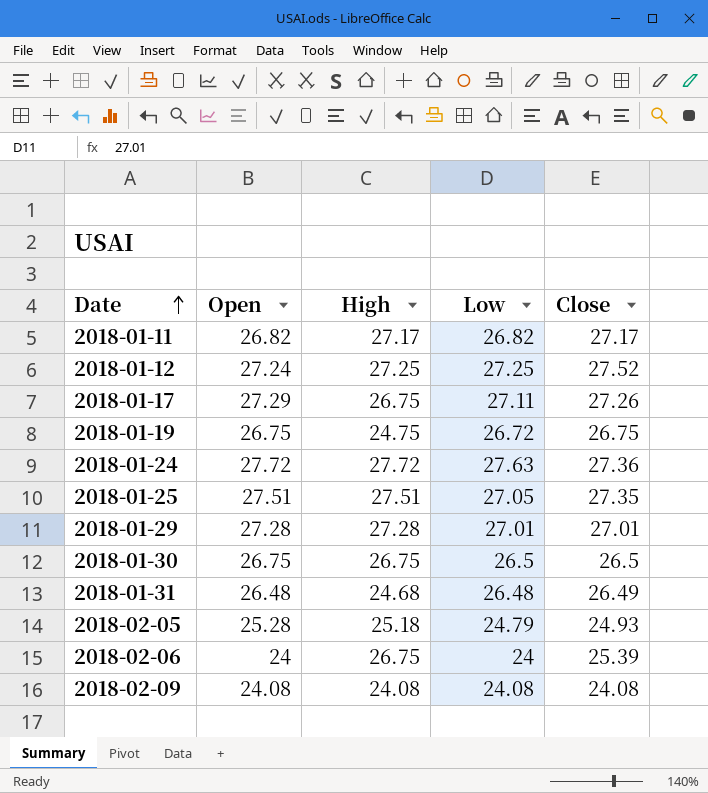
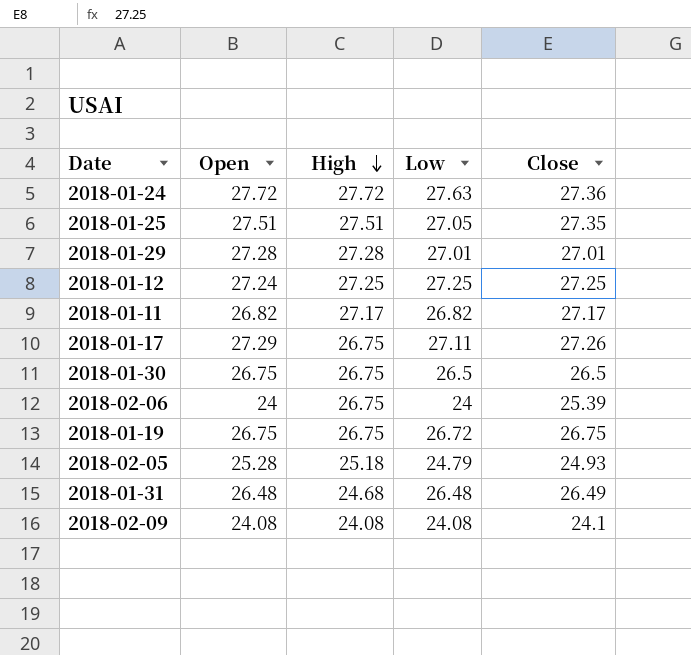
row order: Date ascending -> High descending
2018-01-12 | Close: 27.52 -> 27.25
2018-01-19 | High: 24.75 -> 26.75
2018-02-09 | Close: 24.08 -> 24.1

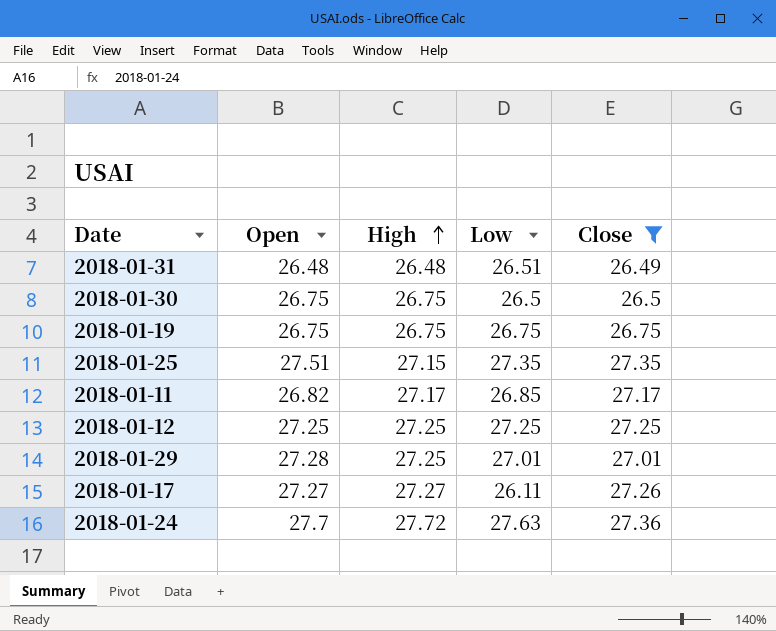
filter: none -> Close >= 26.49
row order: High descending -> High ascending
2018-01-31 | High: 24.68 -> 26.48
2018-01-31 | Low: 26.48 -> 26.51
2018-01-19 | Low: 26.72 -> 26.75
2018-01-25 | High: 27.51 -> 27.15
2018-01-25 | Low: 27.05 -> 27.35
2018-01-11 | Low: 26.82 -> 26.85
2018-01-12 | Open: 27.24 -> 27.25
2018-01-29 | High: 27.28 -> 27.25
2018-01-17 | Open: 27.29 -> 27.27
2018-01-17 | High: 26.75 -> 27.27
2018-01-17 | Low: 27.11 -> 26.11
2018-01-24 | Open: 27.72 -> 27.7

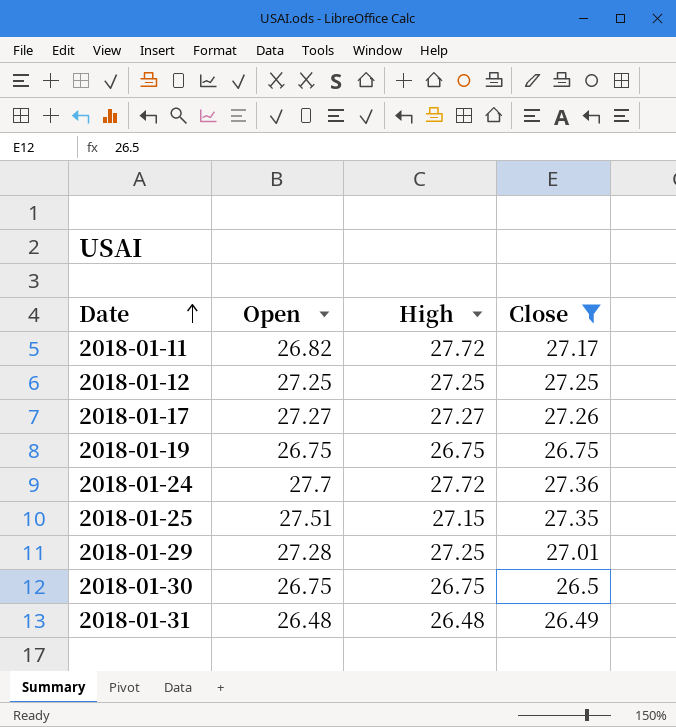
row order: High ascending -> Date ascending
column Low | position: 4 -> none
2018-01-11 | High: 27.17 -> 27.72

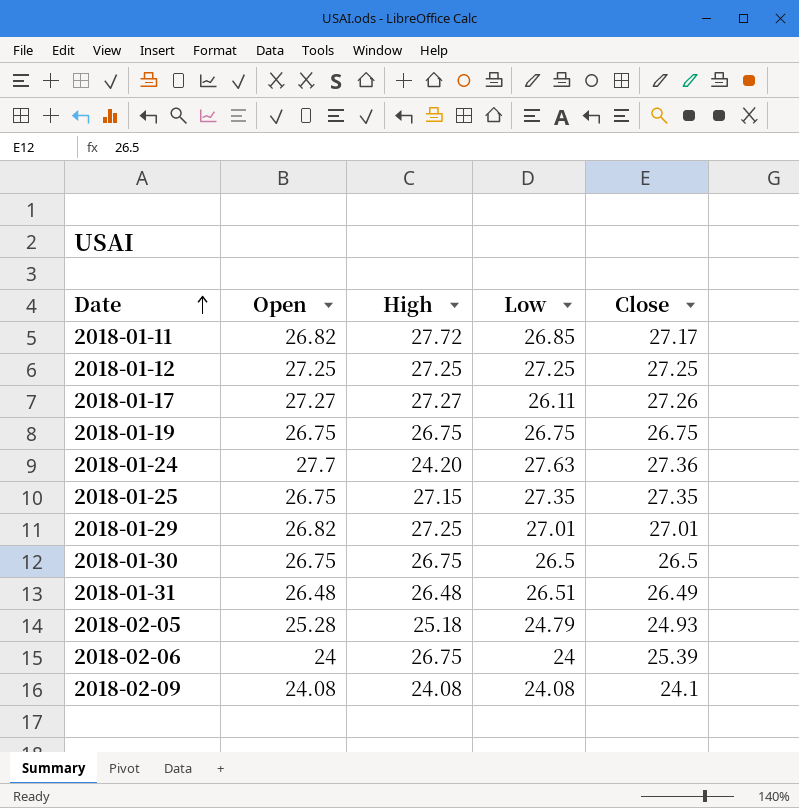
filter: Close >= 26.49 -> none
column Low | position: none -> 4
2018-01-24 | High: 27.72 -> 24.20
2018-01-25 | Open: 27.51 -> 26.75
2018-01-29 | Open: 27.28 -> 26.82

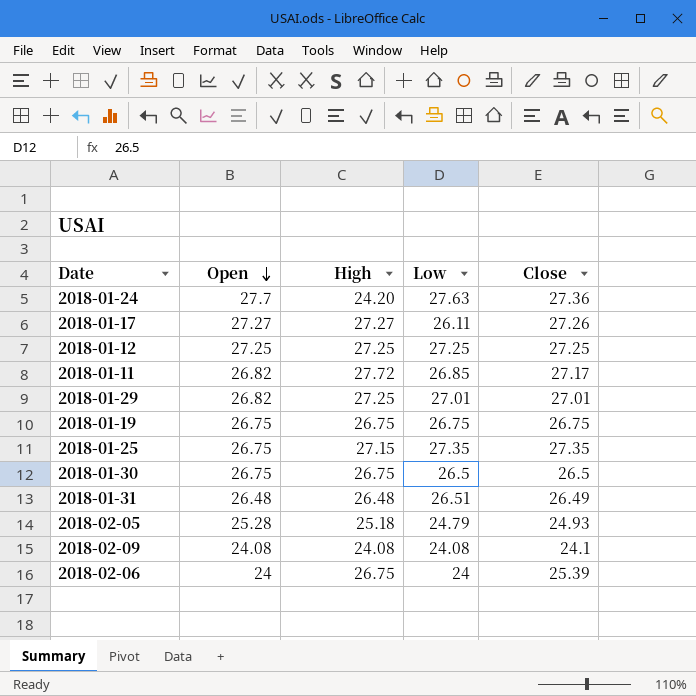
row order: Date ascending -> Open descending

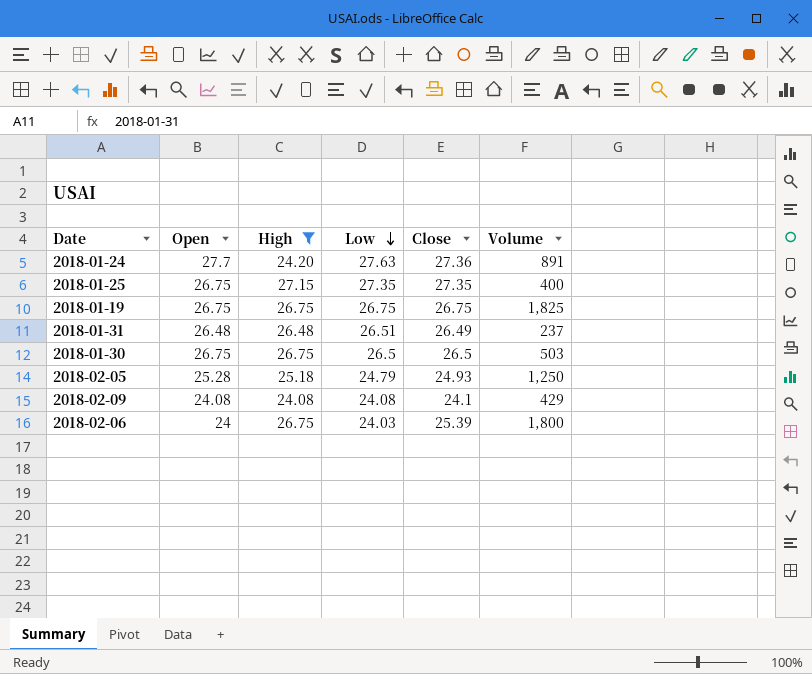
filter: none -> High <= 27.15
row order: Open descending -> Low descending
column Volume | position: none -> 6
2018-02-06 | Low: 24 -> 24.03

